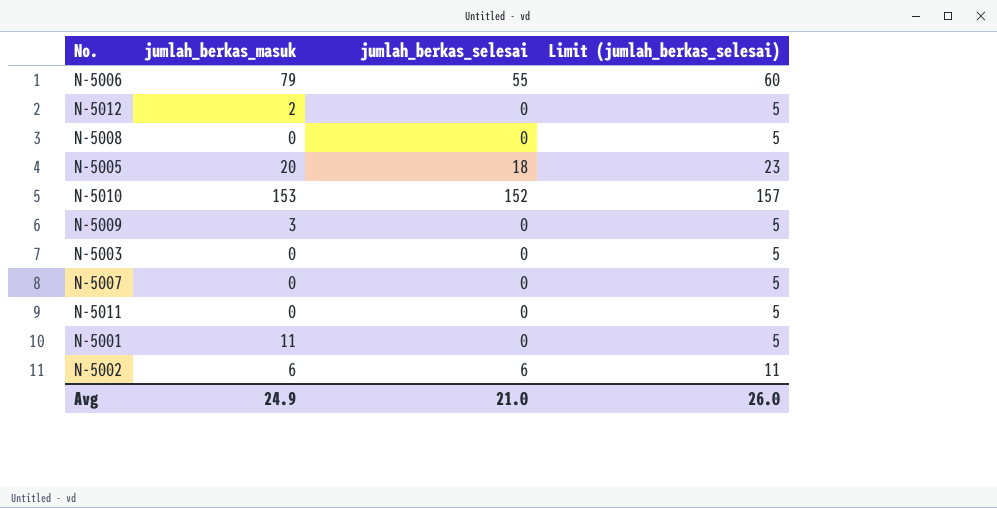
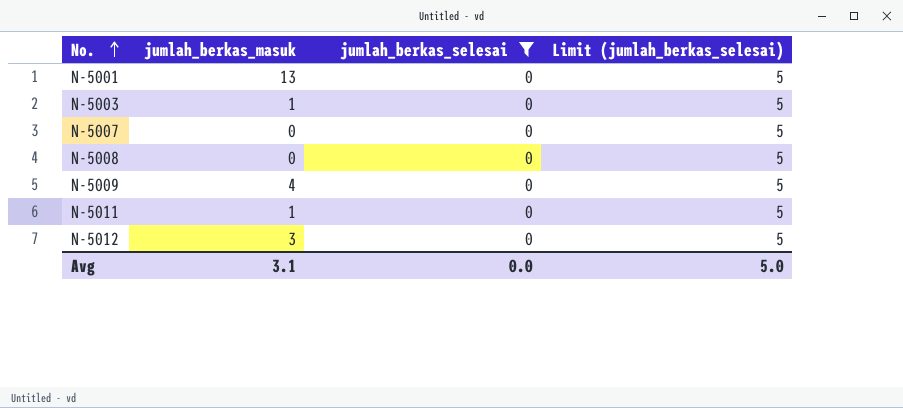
filter: none -> jumlah_berkas_selesai = 0
row order: none -> No. ascending
N-5001 | jumlah_berkas_masuk: 11 -> 13
N-5003 | jumlah_berkas_masuk: 0 -> 1
N-5009 | jumlah_berkas_masuk: 3 -> 4
N-5011 | jumlah_berkas_masuk: 0 -> 1
N-5012 | jumlah_berkas_masuk: 2 -> 3
Avg | jumlah_berkas_masuk: 24.9 -> 3.1
Avg | jumlah_berkas_selesai: 21.0 -> 0.0
Avg | Limit (jumlah_berkas_selesai): 26.0 -> 5.0

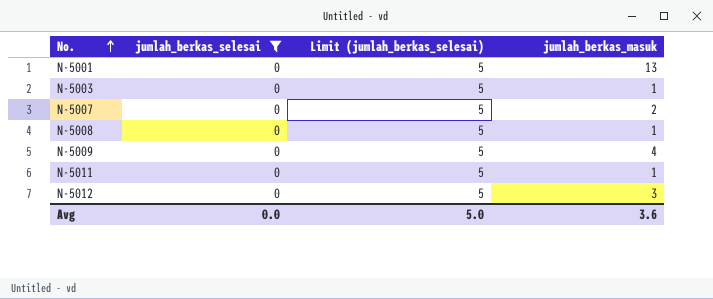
column jumlah_berkas_masuk | position: 2 -> 4
N-5007 | jumlah_berkas_masuk: 0 -> 2
N-5008 | jumlah_berkas_masuk: 0 -> 1
Avg | jumlah_berkas_masuk: 3.1 -> 3.6

